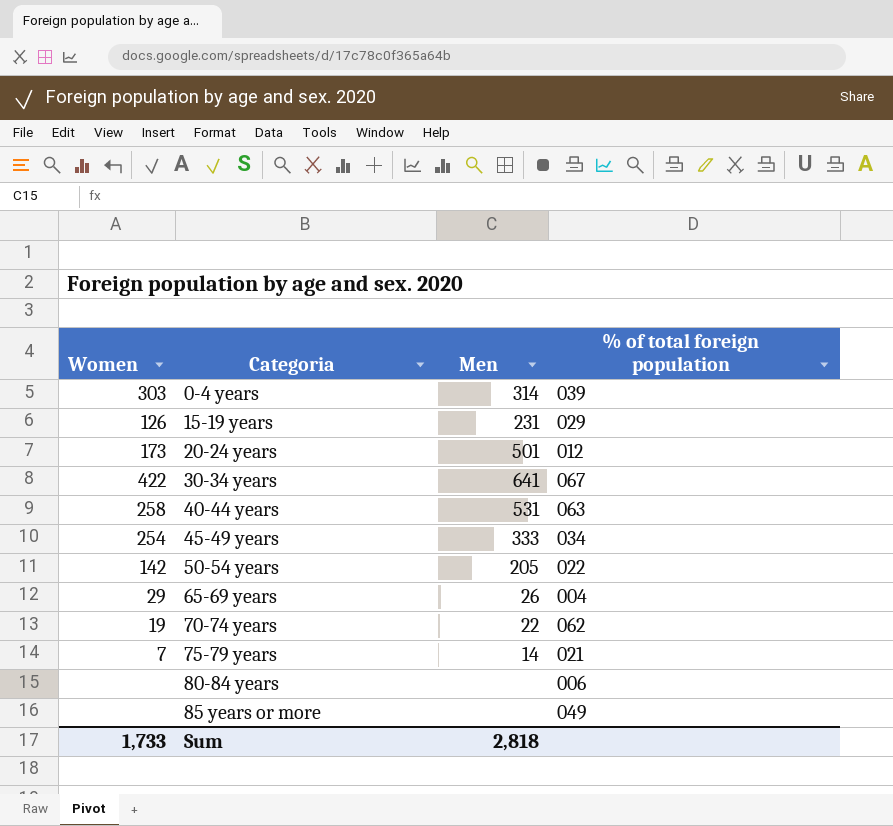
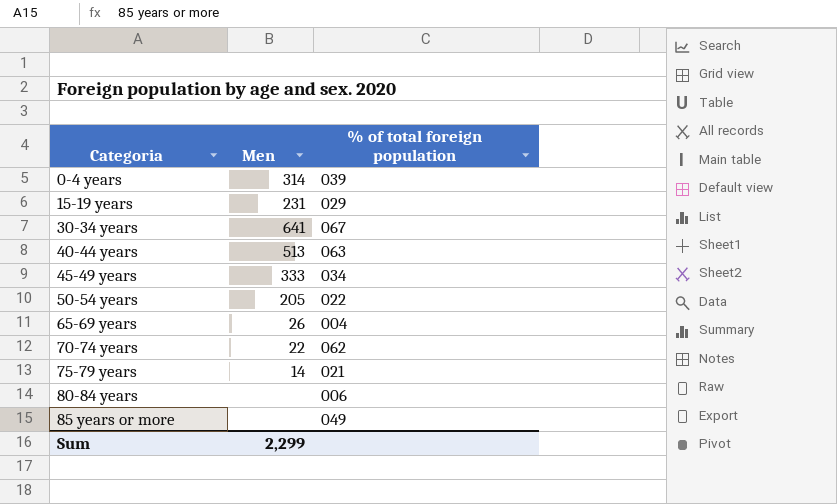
column Women | position: 1 -> none
row 20-24 years: 173 | 501 | 012 -> none
40-44 years | Men: 531 -> 513
Sum | Men: 2,818 -> 2,299

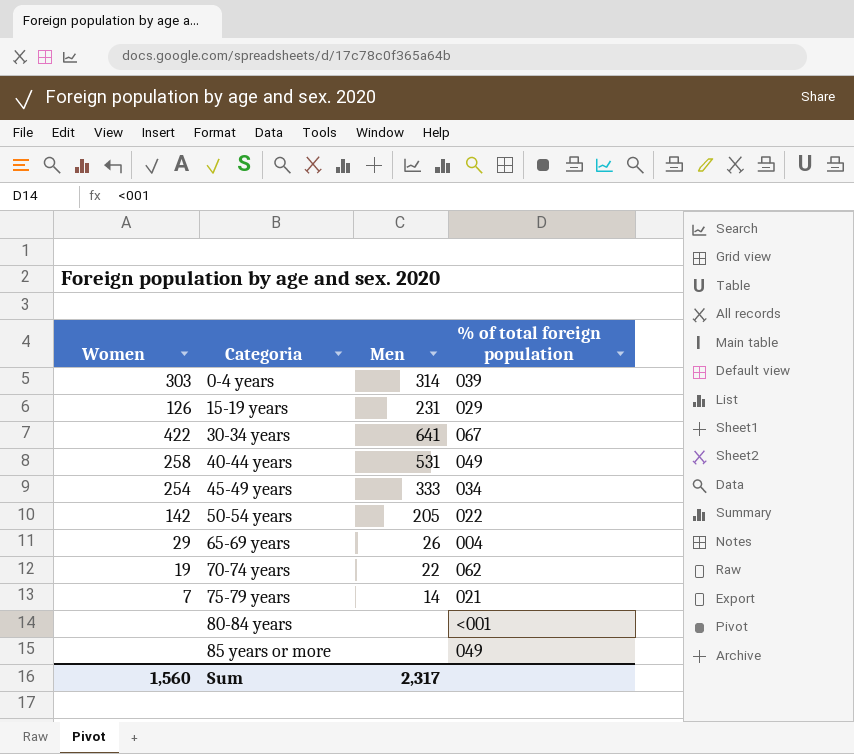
column Women | position: none -> 1
40-44 years | Men: 513 -> 531
40-44 years | % of total foreign population: 063 -> 049
80-84 years | % of total foreign population: 006 -> <001
Sum | Men: 2,299 -> 2,317

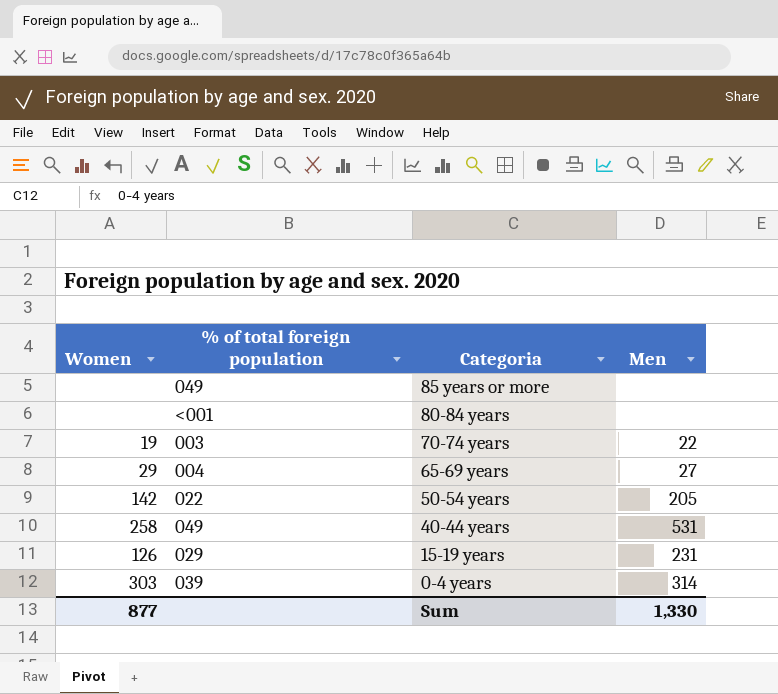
row order: Categoria ascending -> Categoria descending
column % of total foreign population | position: 4 -> 2
row 30-34 years: 422 | 641 | 067 -> none
row 45-49 years: 254 | 333 | 034 -> none
row 75-79 years: 7 | 14 | 021 -> none
70-74 years | % of total foreign population: 062 -> 003
65-69 years | Men: 26 -> 27
Sum | Women: 1,560 -> 877
Sum | Men: 2,317 -> 1,330

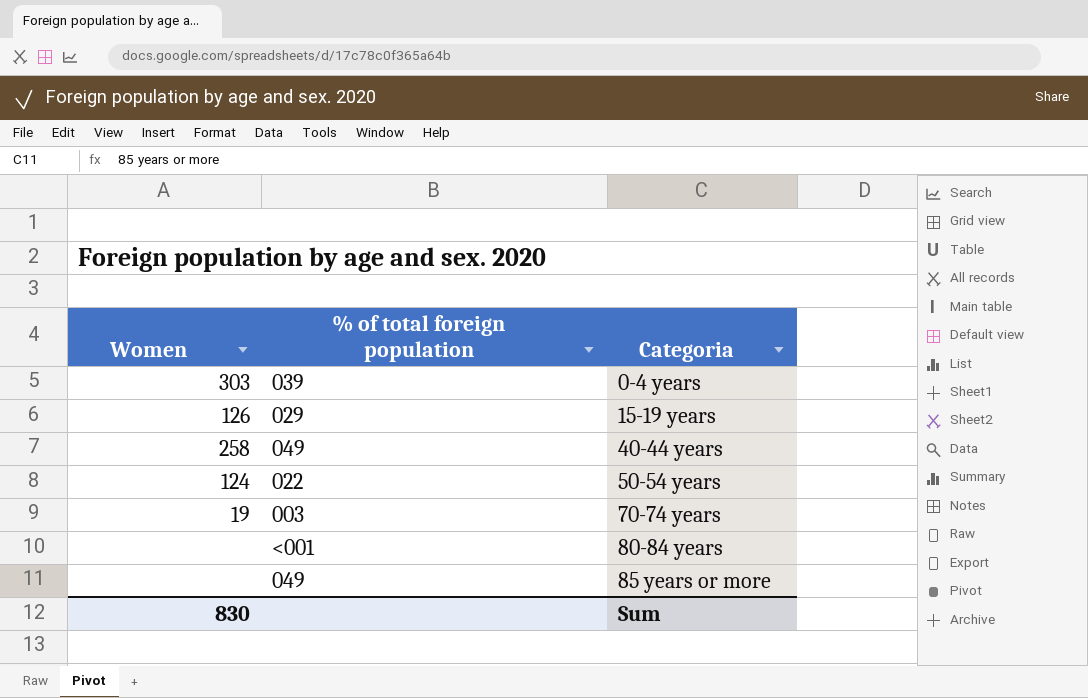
row order: Categoria descending -> Categoria ascending
column Men | position: 4 -> none
row 65-69 years: 29 | 004 | 27 -> none
50-54 years | Women: 142 -> 124
Sum | Women: 877 -> 830

